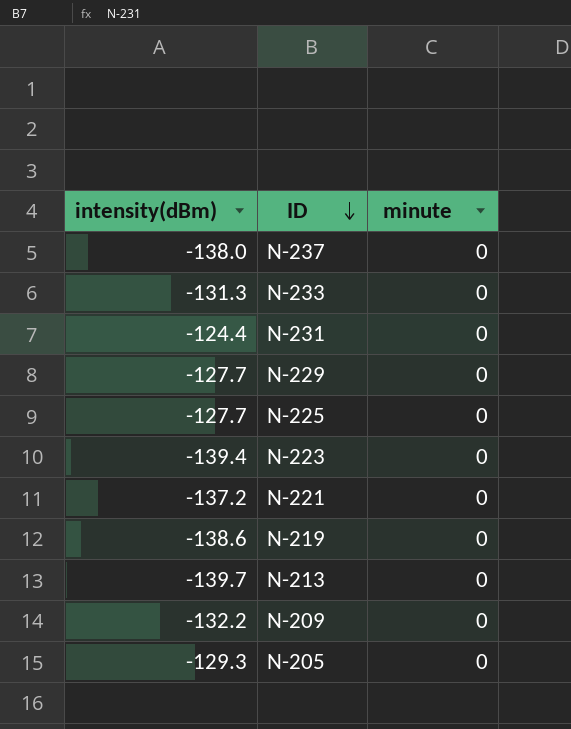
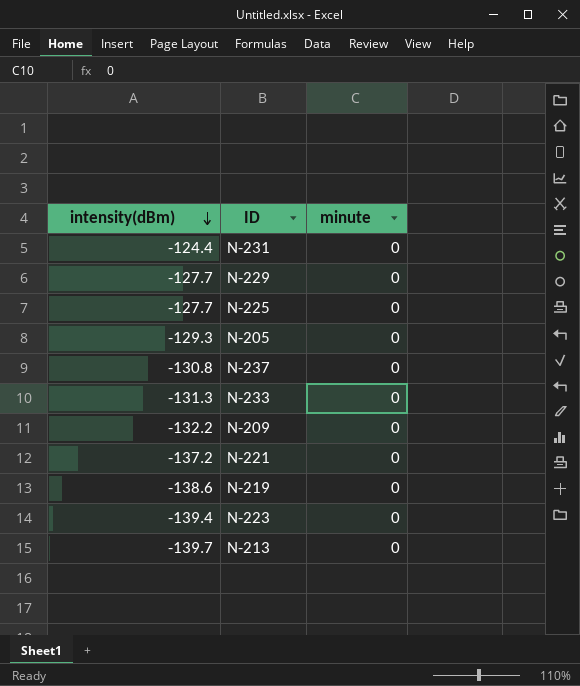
row order: ID descending -> intensity(dBm) descending
N-237 | intensity(dBm): -138.0 -> -130.8

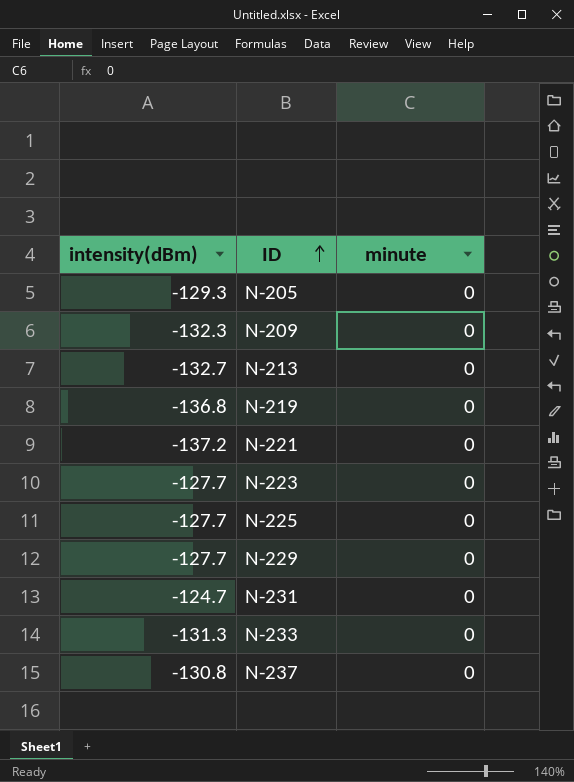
row order: intensity(dBm) descending -> ID ascending
N-209 | intensity(dBm): -132.2 -> -132.3
N-213 | intensity(dBm): -139.7 -> -132.7
N-219 | intensity(dBm): -138.6 -> -136.8
N-223 | intensity(dBm): -139.4 -> -127.7
N-231 | intensity(dBm): -124.4 -> -124.7

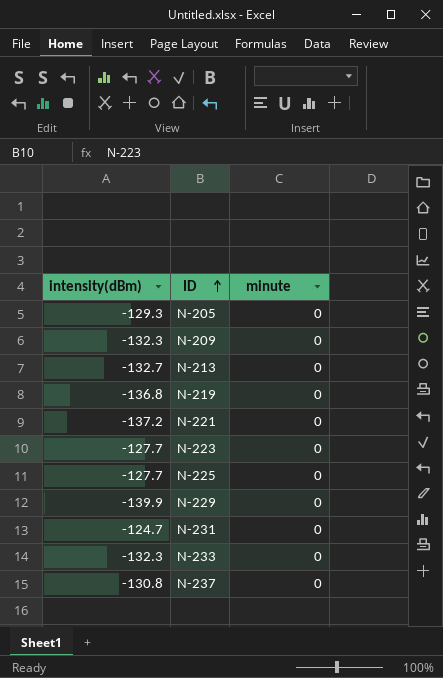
N-229 | intensity(dBm): -127.7 -> -139.9
N-233 | intensity(dBm): -131.3 -> -132.3

